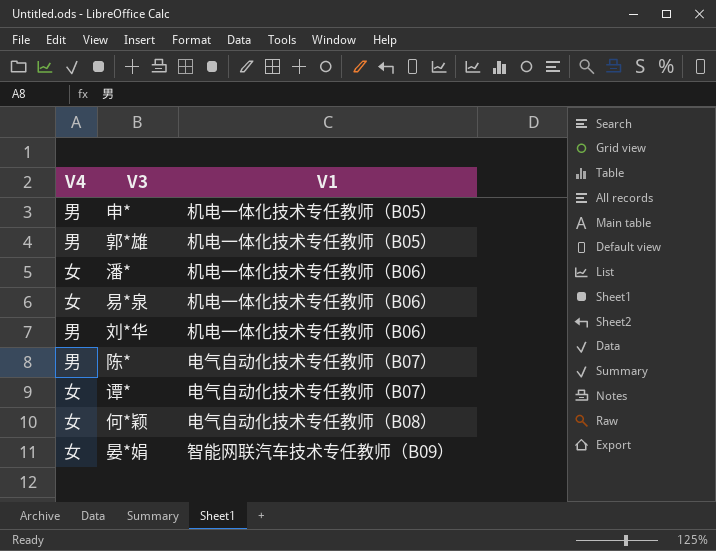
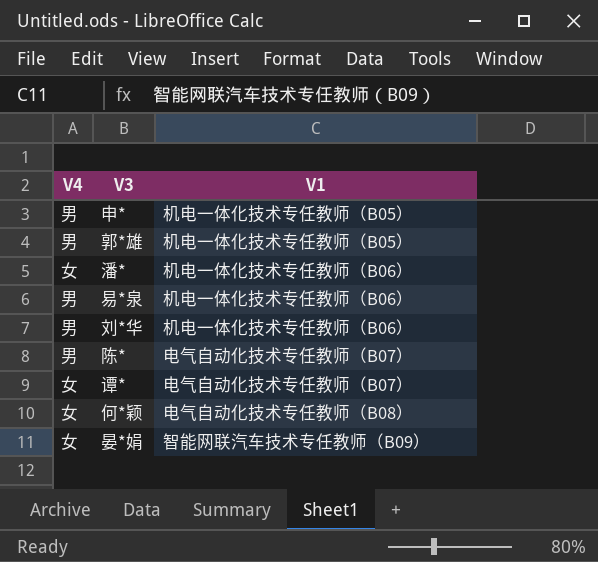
易*泉 | V4: 女 -> 男

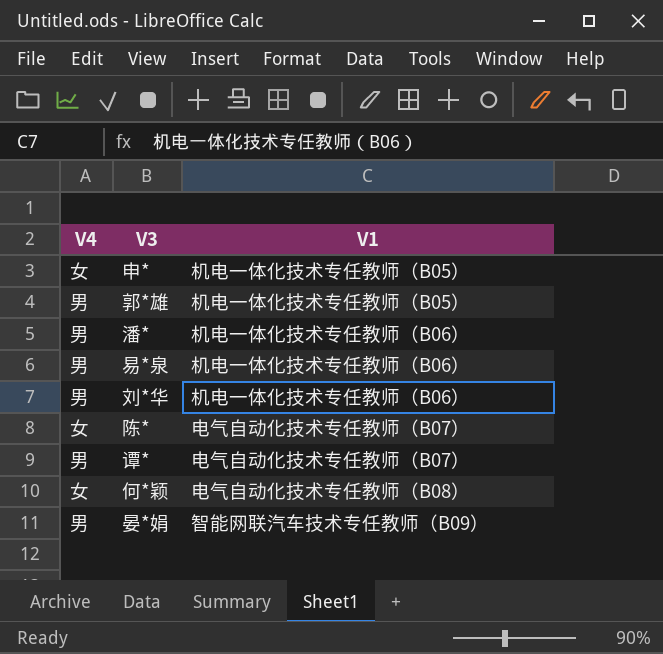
申* | V4: 男 -> 女
潘* | V4: 女 -> 男
陈* | V4: 男 -> 女
谭* | V4: 女 -> 男
晏*娟 | V4: 女 -> 男

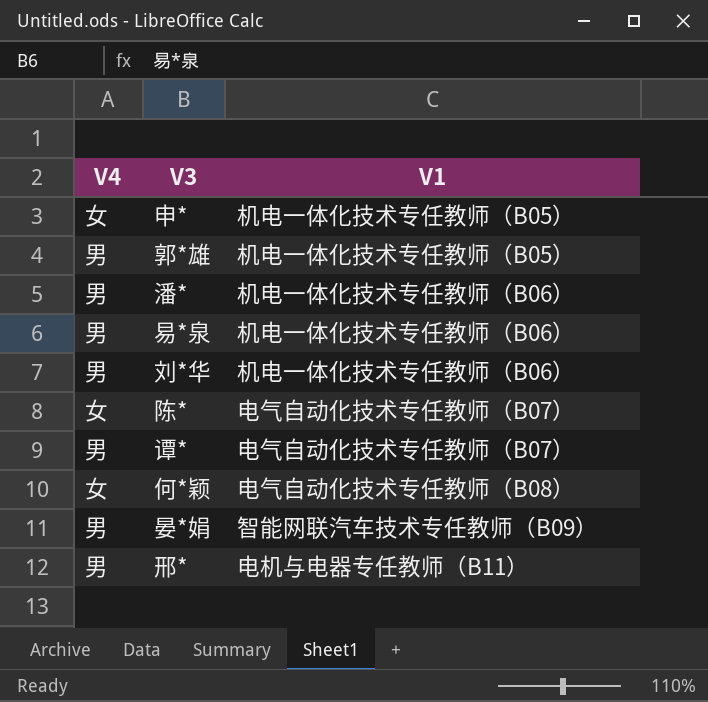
row 邢*: none -> 男 | 电机与电器专任教师（B11）

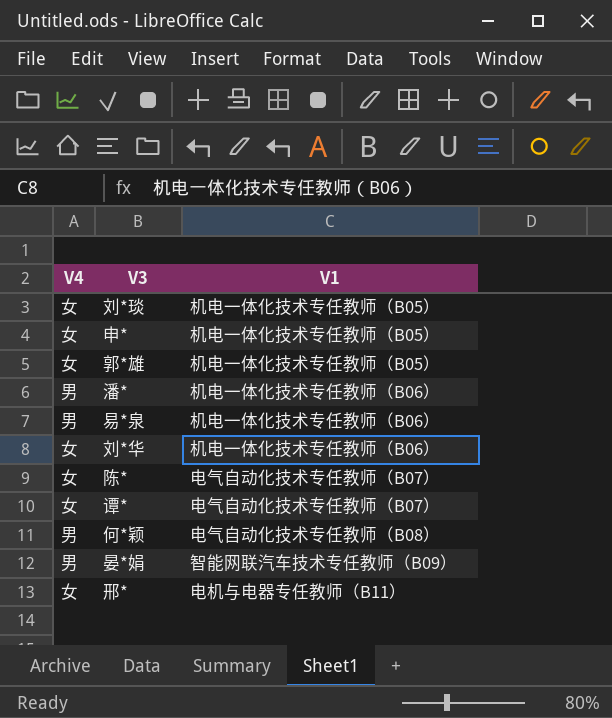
row 刘*琰: none -> 女 | 机电一体化技术专任教师（B05）
郭*雄 | V4: 男 -> 女
刘*华 | V4: 男 -> 女
谭* | V4: 男 -> 女
何*颖 | V4: 女 -> 男
邢* | V4: 男 -> 女

